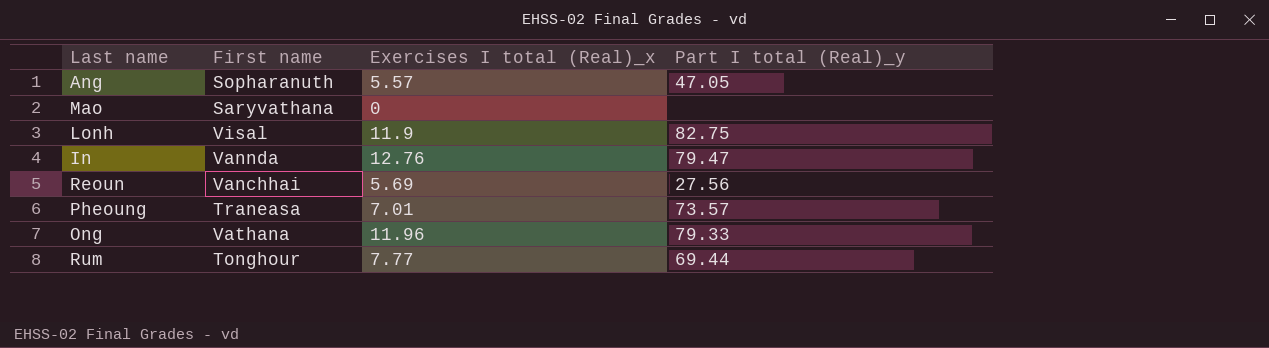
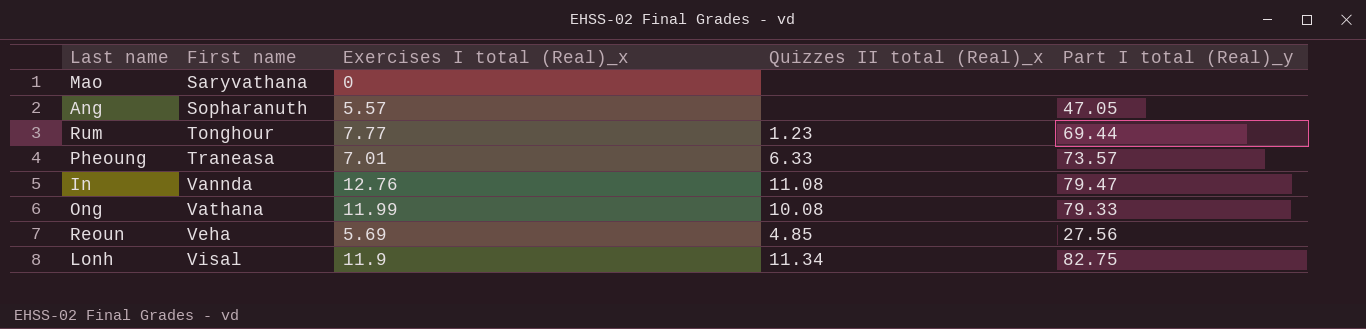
row order: none -> First name ascending
column Quizzes II total (Real)_x | position: none -> 4
Ong | Exercises I total (Real)_x: 11.96 -> 11.99
Reoun | First name: Vanchhai -> Veha

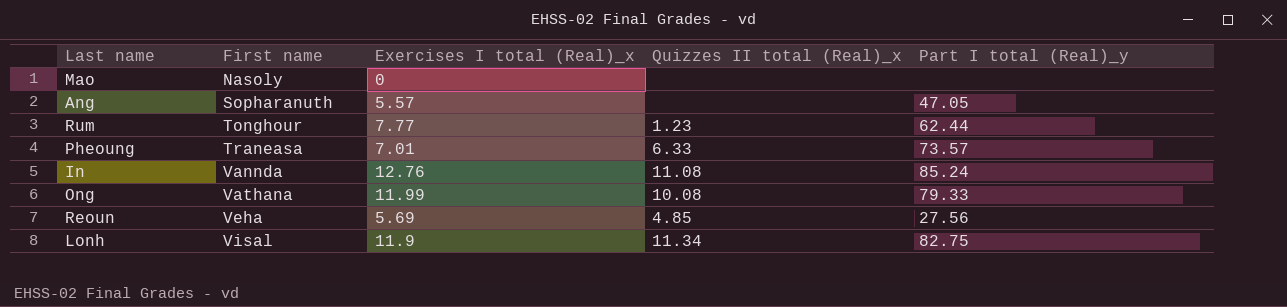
Mao | First name: Saryvathana -> Nasoly
Rum | Part I total (Real)_y: 69.44 -> 62.44
In | Part I total (Real)_y: 79.47 -> 85.24

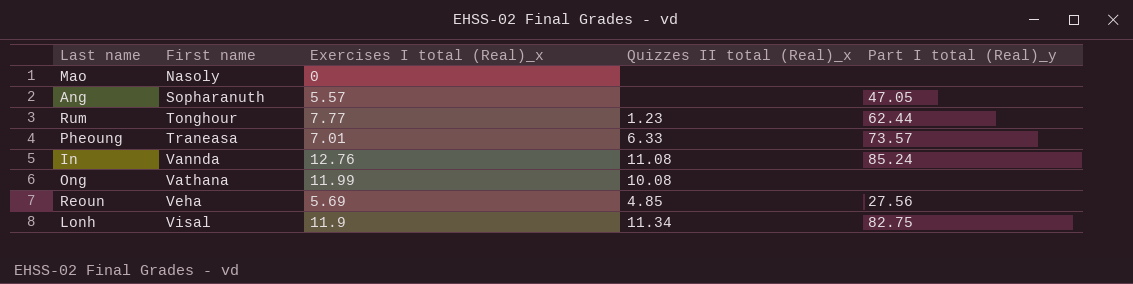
Ong | Part I total (Real)_y: 79.33 -> none

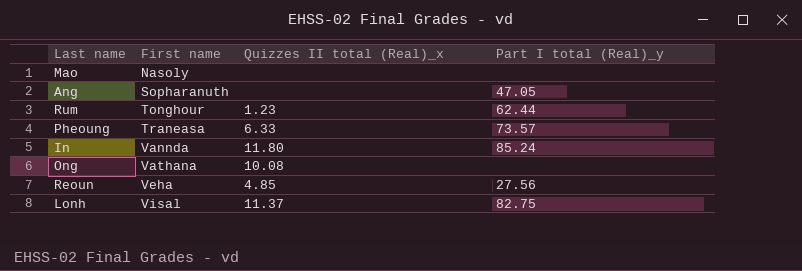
column Exercises I total (Real)_x | position: 3 -> none
In | Quizzes II total (Real)_x: 11.08 -> 11.80
Lonh | Quizzes II total (Real)_x: 11.34 -> 11.37

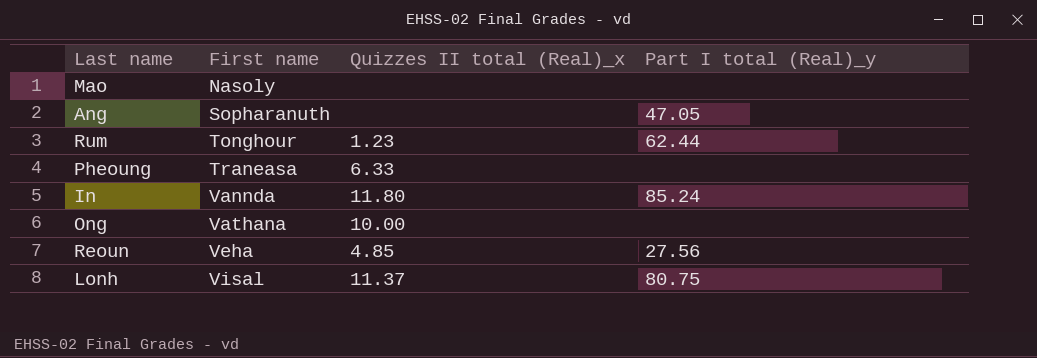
Pheoung | Part I total (Real)_y: 73.57 -> none
Ong | Quizzes II total (Real)_x: 10.08 -> 10.00
Lonh | Part I total (Real)_y: 82.75 -> 80.75

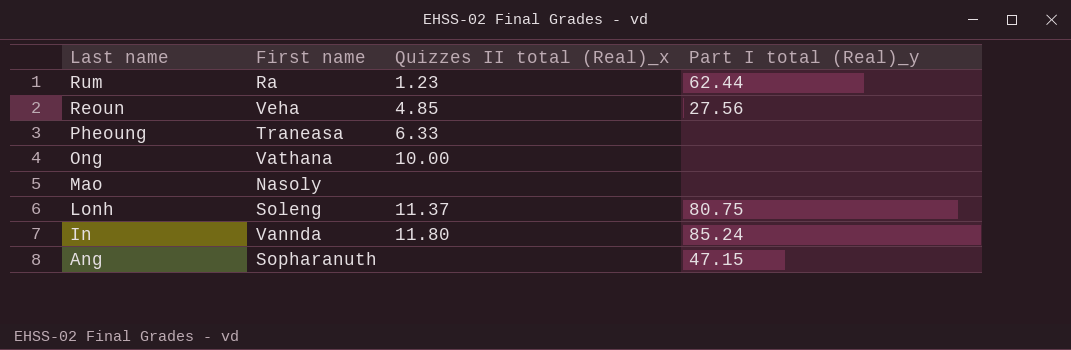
row order: First name ascending -> Last name descending
Rum | First name: Tonghour -> Ra
Lonh | First name: Visal -> Soleng
Ang | Part I total (Real)_y: 47.05 -> 47.15

